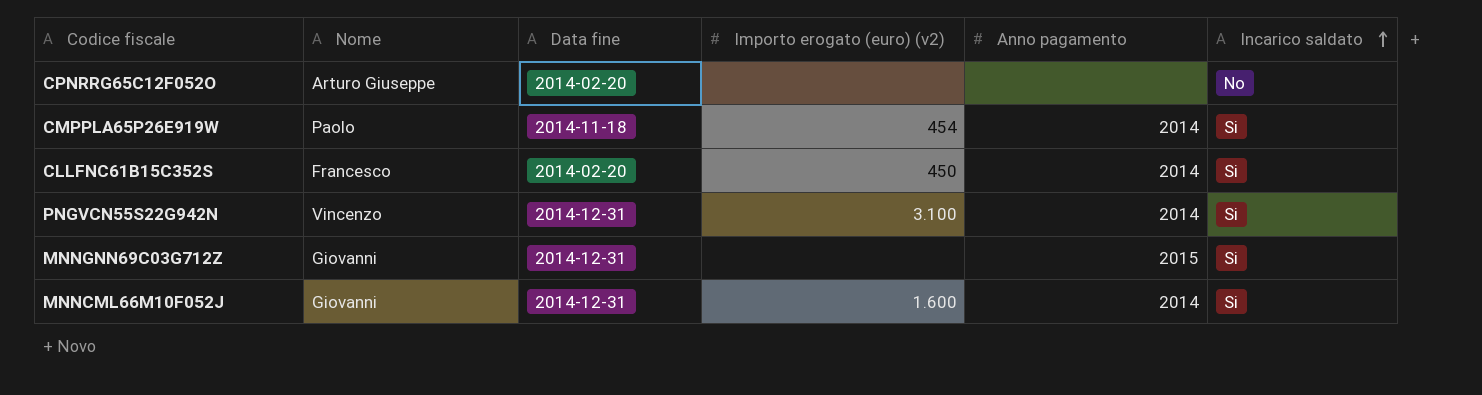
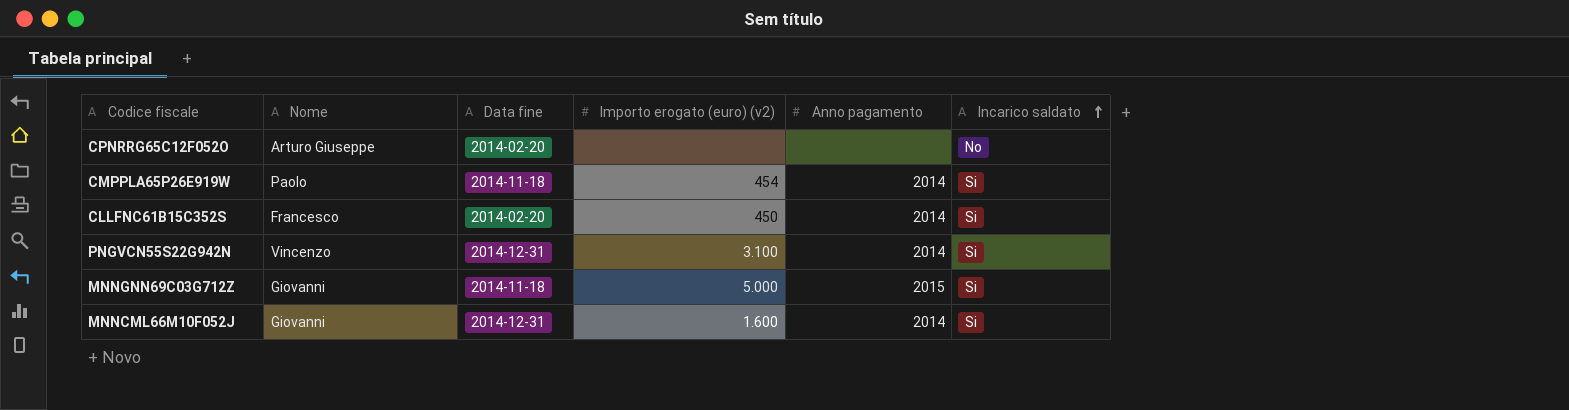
MNNGNN69C03G712Z | Data fine: 2014-12-31 -> 2014-11-18
MNNGNN69C03G712Z | Importo erogato (euro) (v2): none -> 5.000

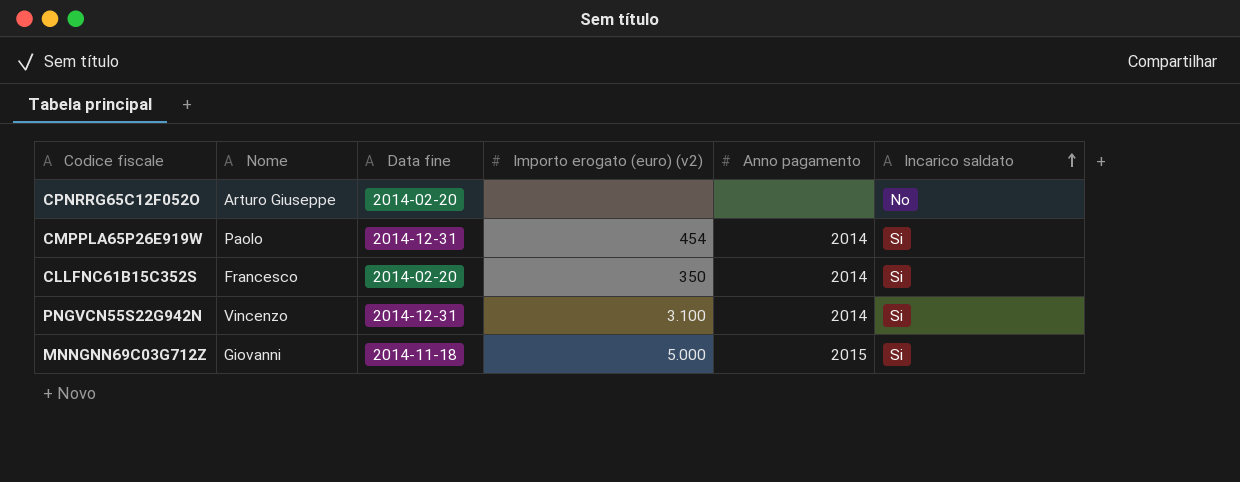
row MNNCML66M10F052J: Giovanni | 2014-12-31 | 1.600 | 2014 | Si -> none
CMPPLA65P26E919W | Data fine: 2014-11-18 -> 2014-12-31
CLLFNC61B15C352S | Importo erogato (euro) (v2): 450 -> 350

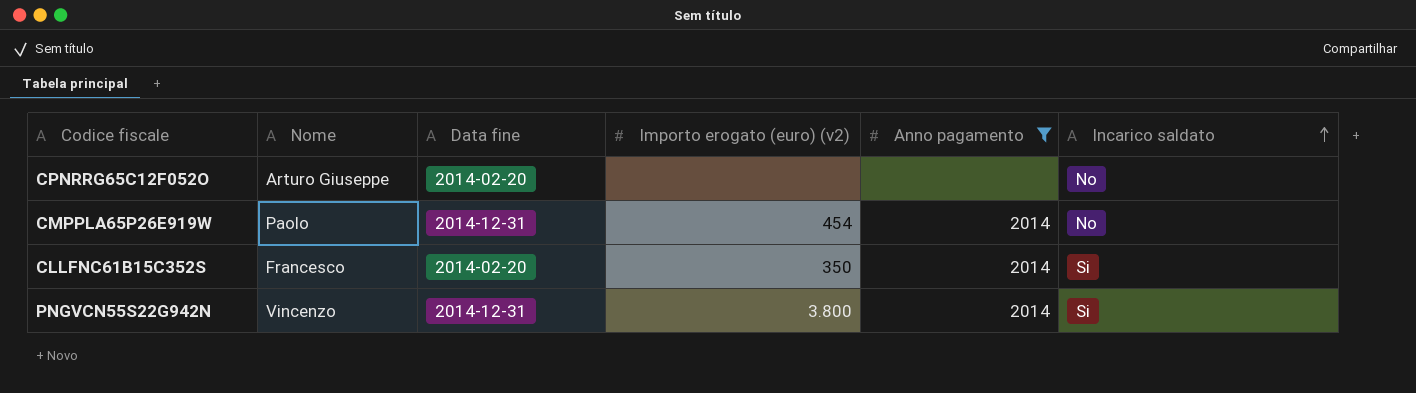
filter: none -> Anno pagamento != 2015
CMPPLA65P26E919W | Incarico saldato: Si -> No
PNGVCN55S22G942N | Importo erogato (euro) (v2): 3.100 -> 3.800

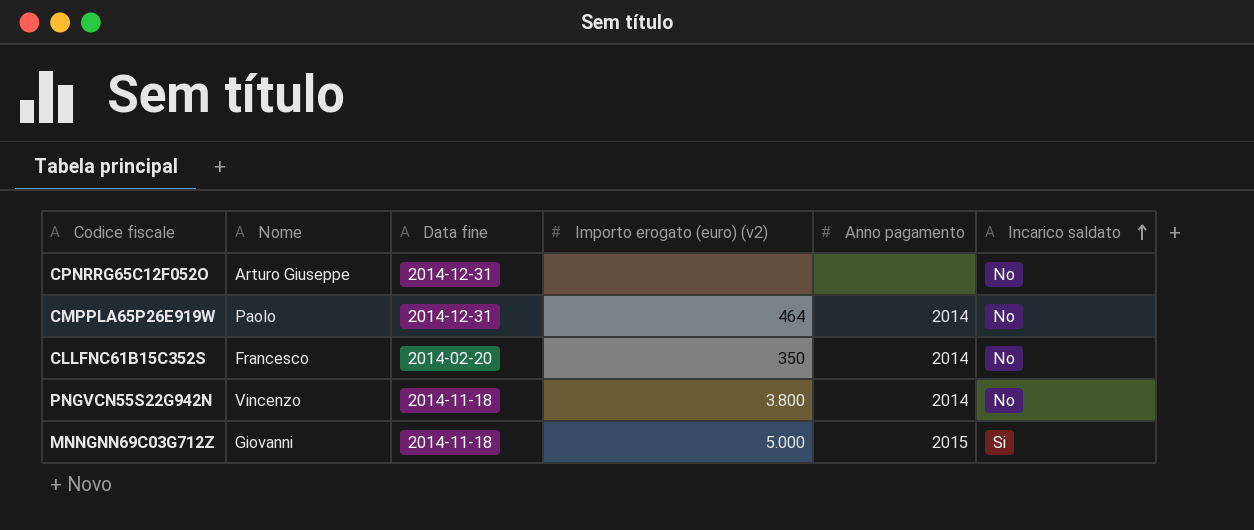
filter: Anno pagamento != 2015 -> none
CPNRRG65C12F052O | Data fine: 2014-02-20 -> 2014-12-31
CMPPLA65P26E919W | Importo erogato (euro) (v2): 454 -> 464
CLLFNC61B15C352S | Incarico saldato: Si -> No
PNGVCN55S22G942N | Data fine: 2014-12-31 -> 2014-11-18
PNGVCN55S22G942N | Incarico saldato: Si -> No

